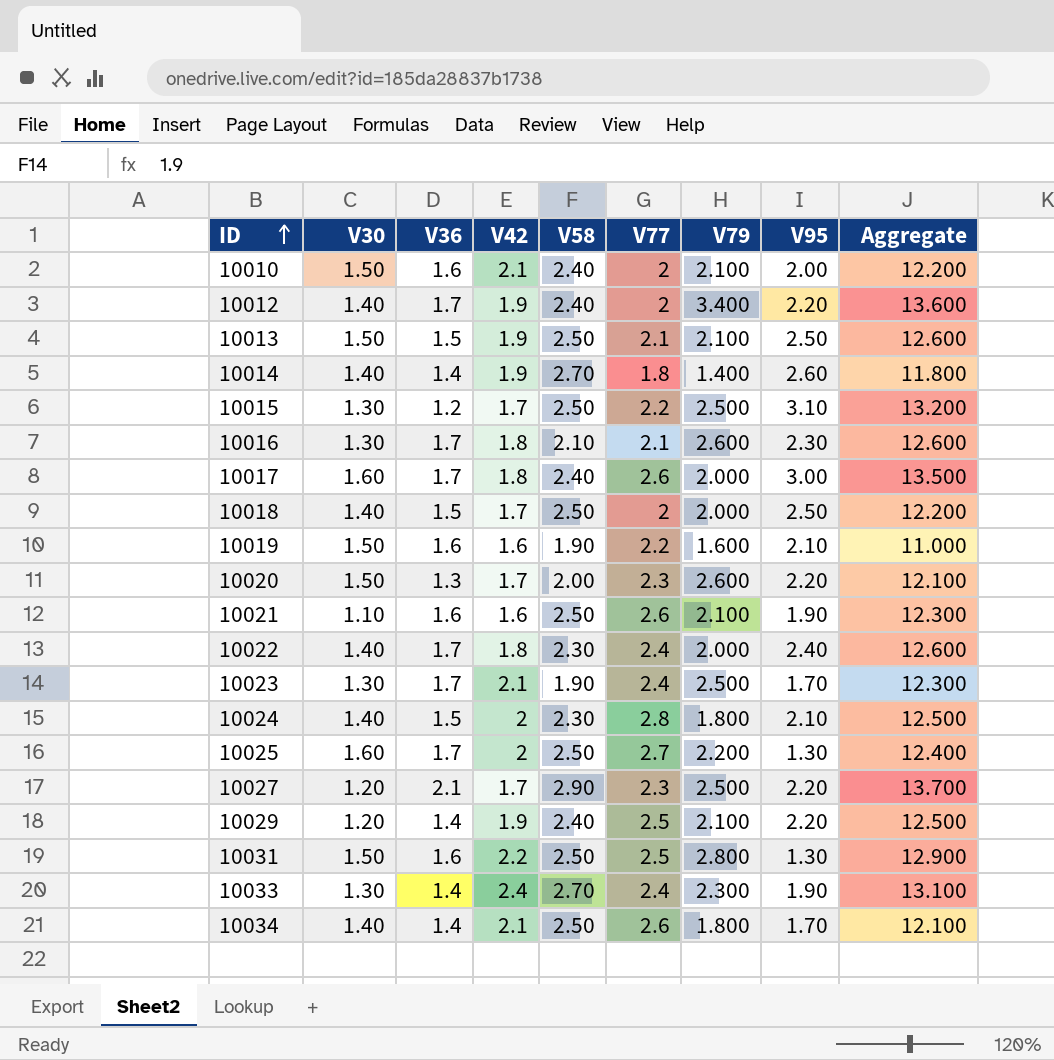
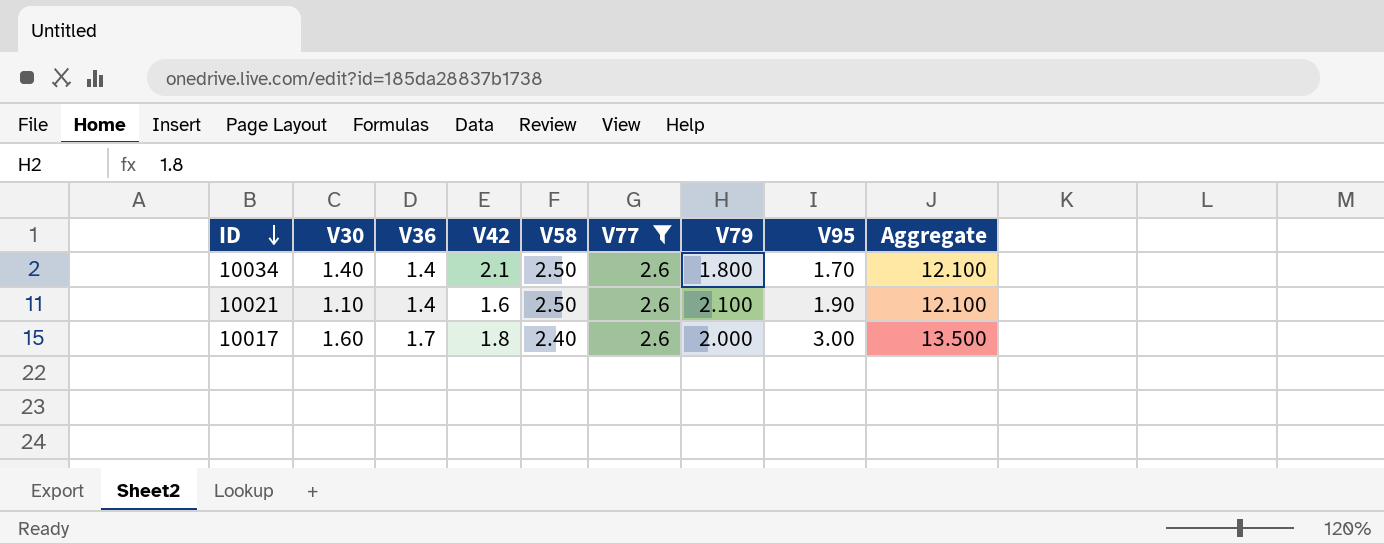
filter: none -> V77 = 2.6
row order: ID ascending -> ID descending
10021 | V36: 1.6 -> 1.4
10021 | Aggregate: 12.300 -> 12.100

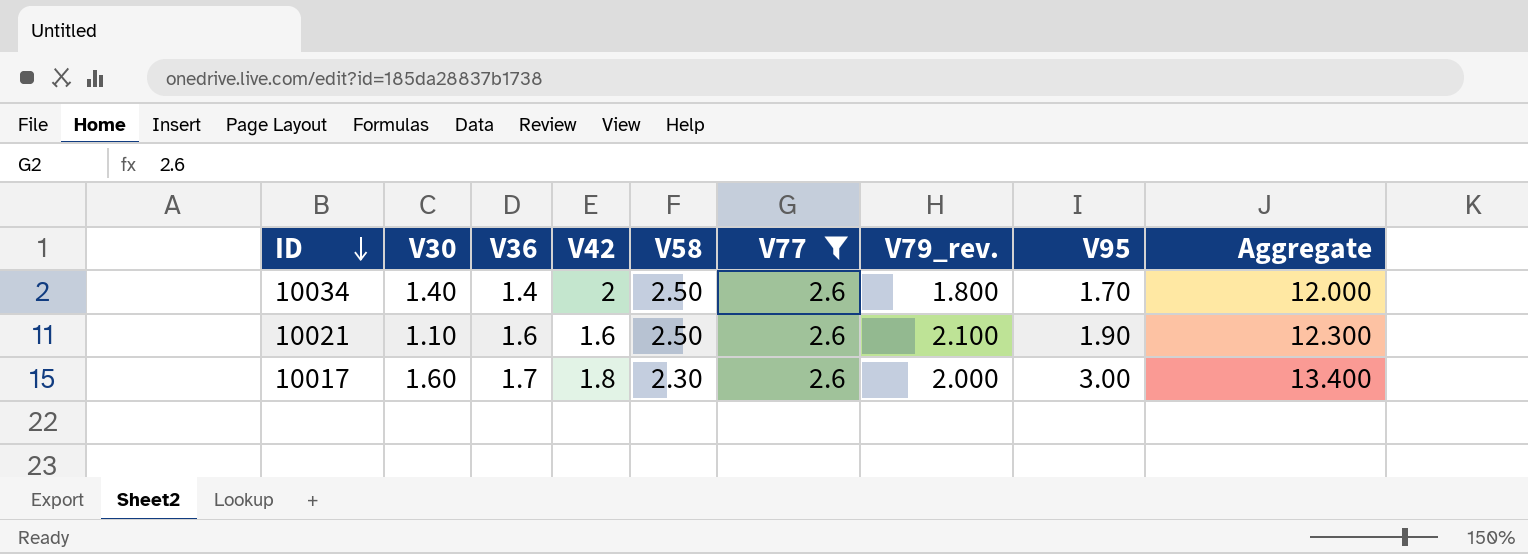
column name: V79 -> V79_rev.
10034 | V42: 2.1 -> 2
10034 | Aggregate: 12.100 -> 12.000
10021 | V36: 1.4 -> 1.6
10021 | Aggregate: 12.100 -> 12.300
10017 | V58: 2.40 -> 2.30
10017 | Aggregate: 13.500 -> 13.400

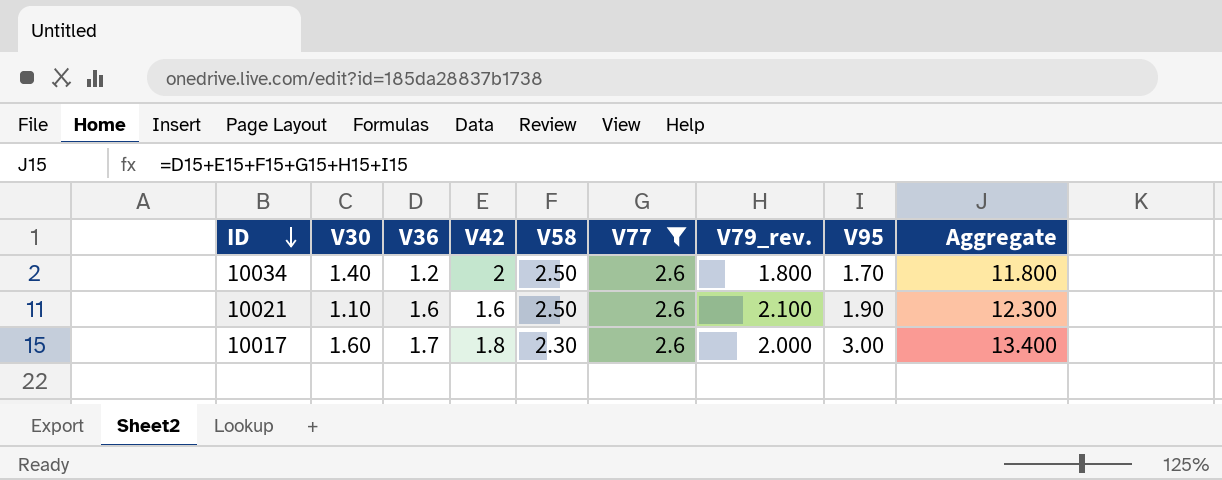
10034 | V36: 1.4 -> 1.2
10034 | Aggregate: 12.000 -> 11.800

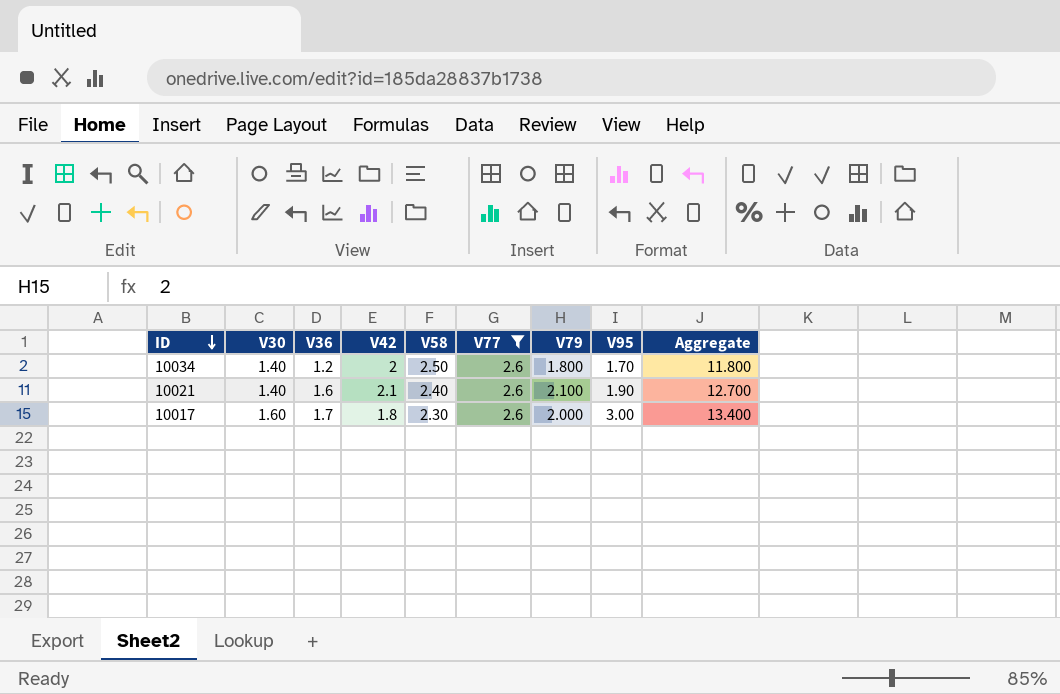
column name: V79_rev. -> V79
10021 | V30: 1.10 -> 1.40
10021 | V42: 1.6 -> 2.1
10021 | V58: 2.50 -> 2.40
10021 | Aggregate: 12.300 -> 12.700

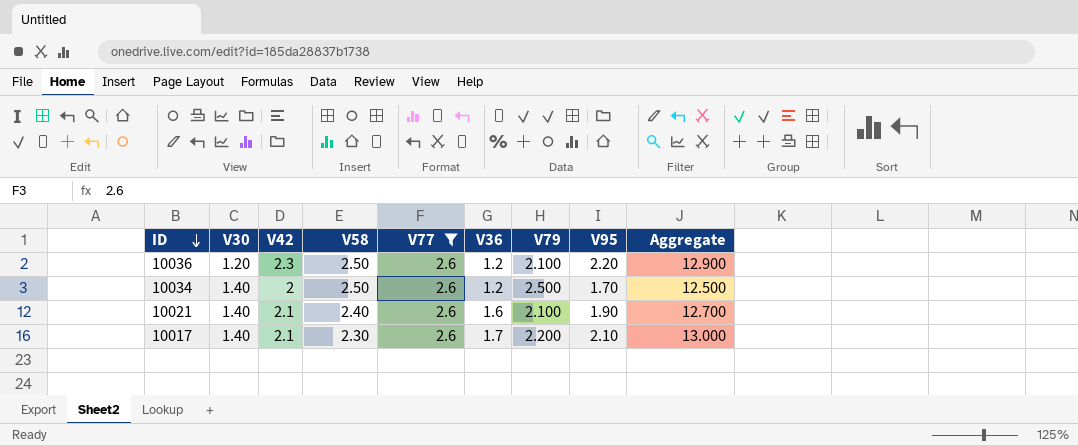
column V36 | position: 3 -> 6
row 10036: none -> 1.20 | 2.3 | 2.50 | 2.6 | 1.2 | 2.100 | 2.20 | 12.900
10034 | V79: 1.800 -> 2.500
10034 | Aggregate: 11.800 -> 12.500
10017 | V30: 1.60 -> 1.40
10017 | V42: 1.8 -> 2.1
10017 | V79: 2.000 -> 2.200
10017 | V95: 3.00 -> 2.10
10017 | Aggregate: 13.400 -> 13.000

